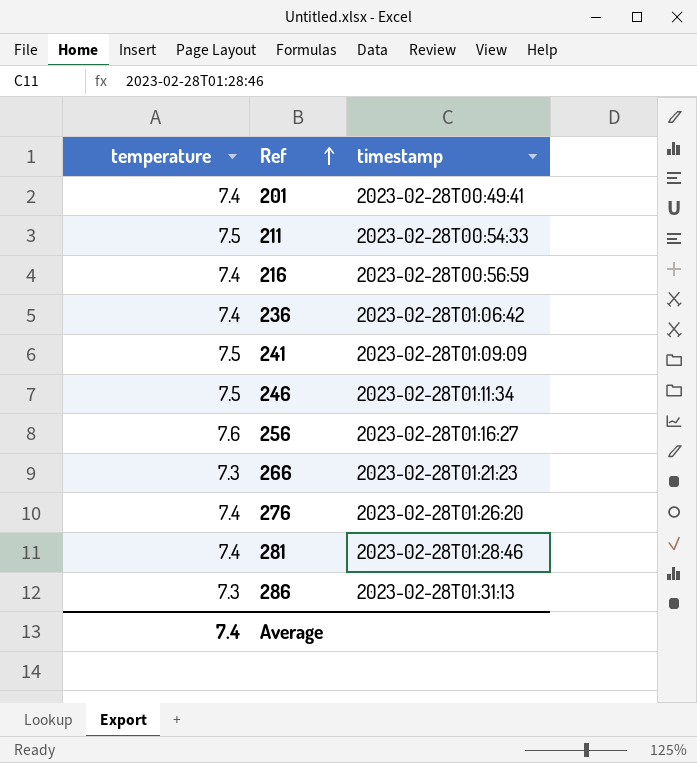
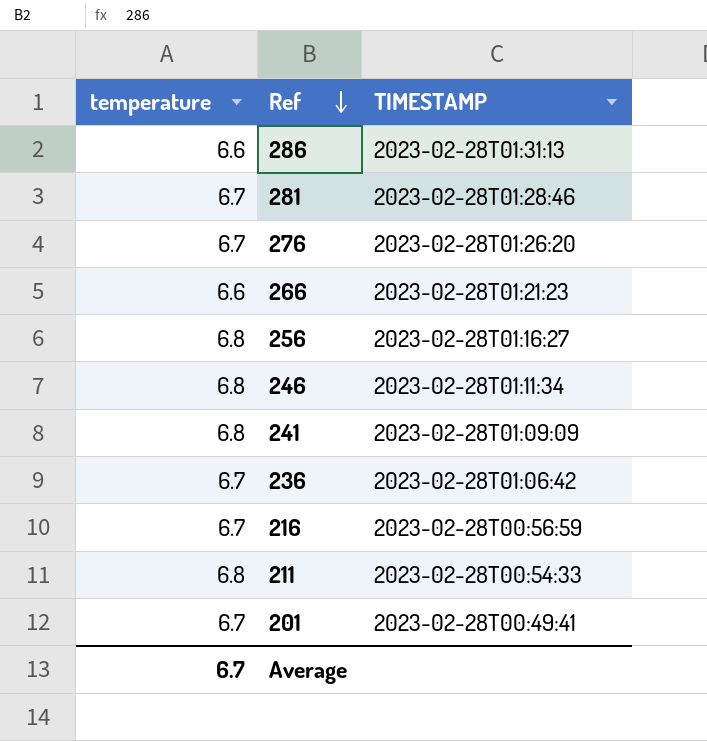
row order: Ref ascending -> Ref descending
column name: timestamp -> TIMESTAMP
286 | temperature: 7.3 -> 6.6
281 | temperature: 7.4 -> 6.7
276 | temperature: 7.4 -> 6.7
266 | temperature: 7.3 -> 6.6
256 | temperature: 7.6 -> 6.8
246 | temperature: 7.5 -> 6.8
241 | temperature: 7.5 -> 6.8
236 | temperature: 7.4 -> 6.7
216 | temperature: 7.4 -> 6.7
211 | temperature: 7.5 -> 6.8
201 | temperature: 7.4 -> 6.7
Average | temperature: 7.4 -> 6.7

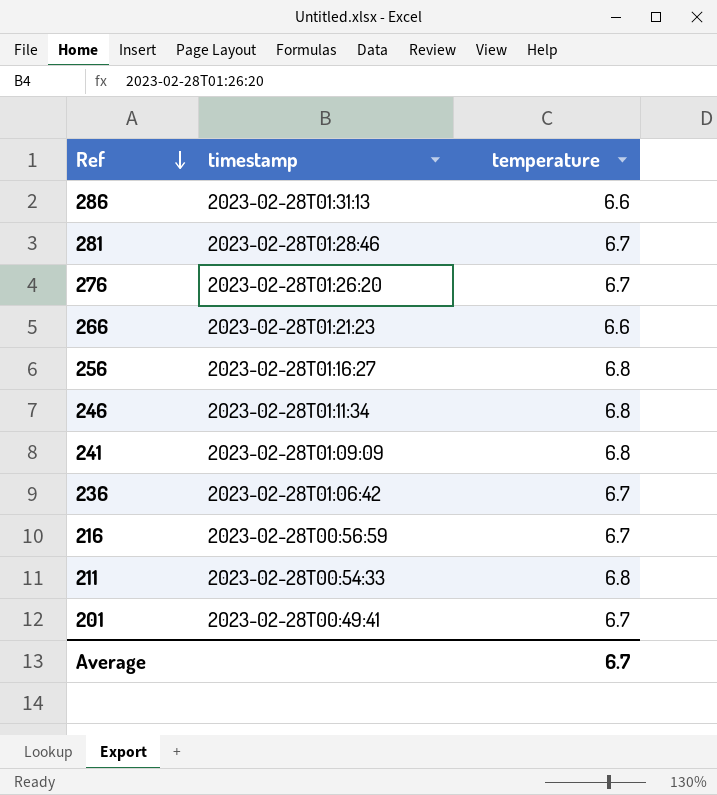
column name: TIMESTAMP -> timestamp
column temperature | position: 1 -> 3

